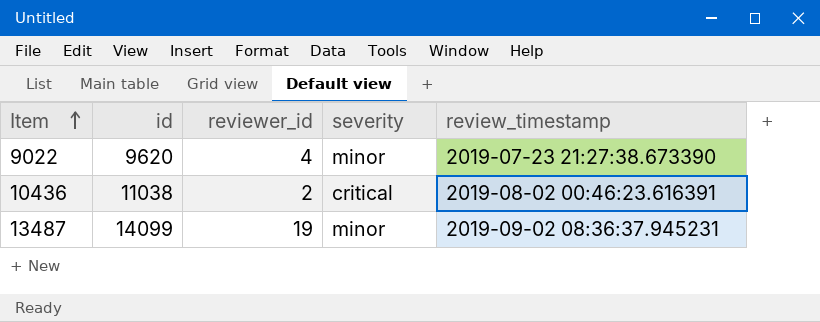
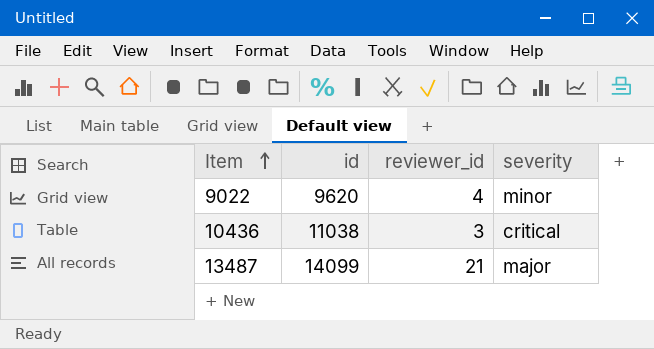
column review_timestamp | position: 5 -> none
10436 | reviewer_id: 2 -> 3
13487 | reviewer_id: 19 -> 21
13487 | severity: minor -> major

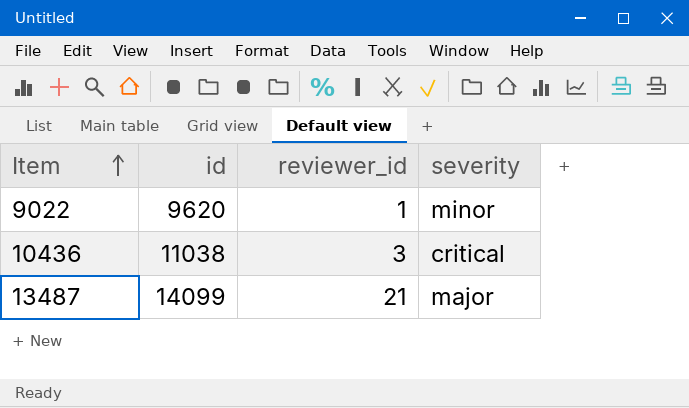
9022 | reviewer_id: 4 -> 1

